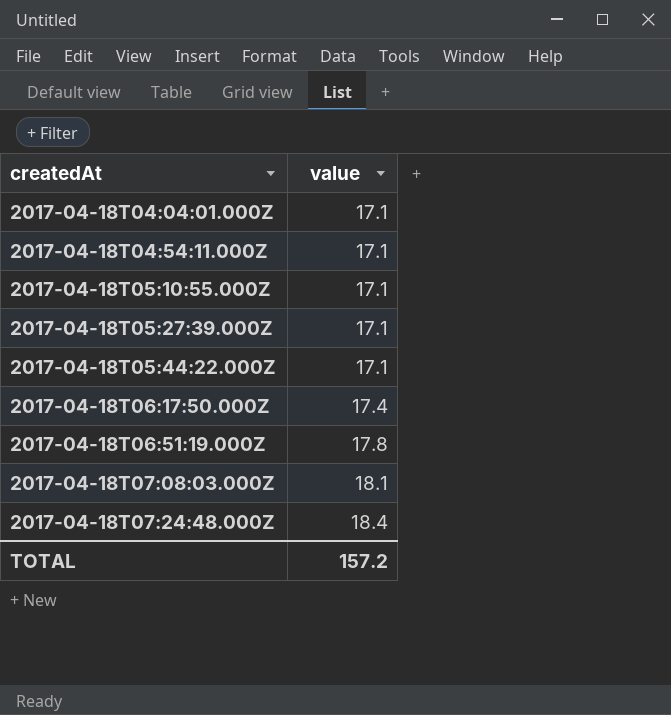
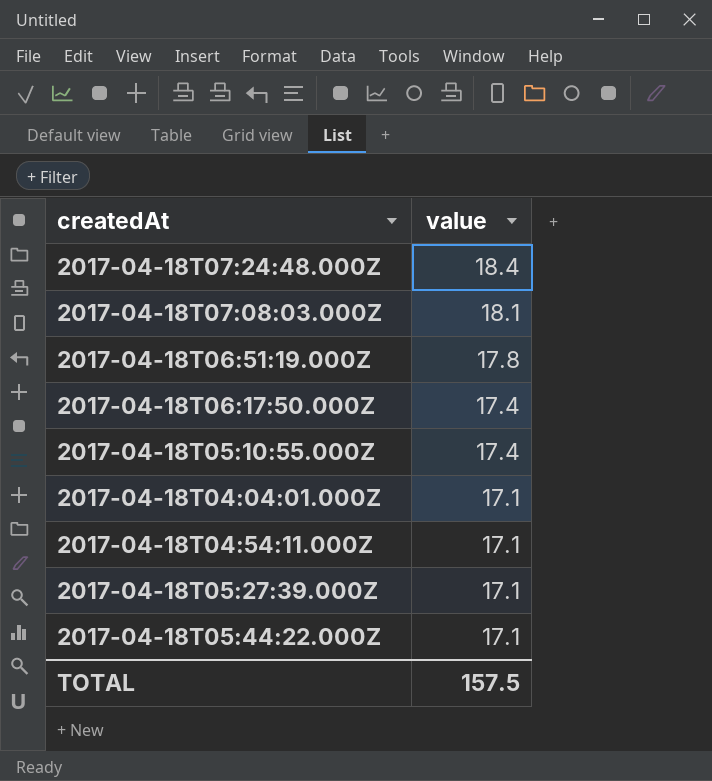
row order: createdAt ascending -> value descending
2017-04-18T05:10:55.000Z | value: 17.1 -> 17.4
TOTAL | value: 157.2 -> 157.5

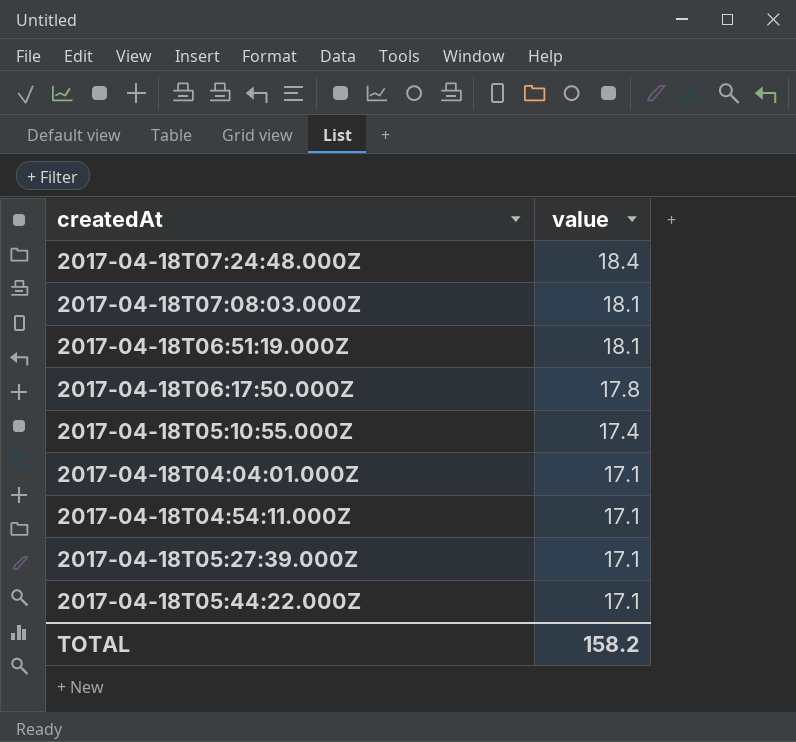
2017-04-18T06:51:19.000Z | value: 17.8 -> 18.1
2017-04-18T06:17:50.000Z | value: 17.4 -> 17.8
TOTAL | value: 157.5 -> 158.2

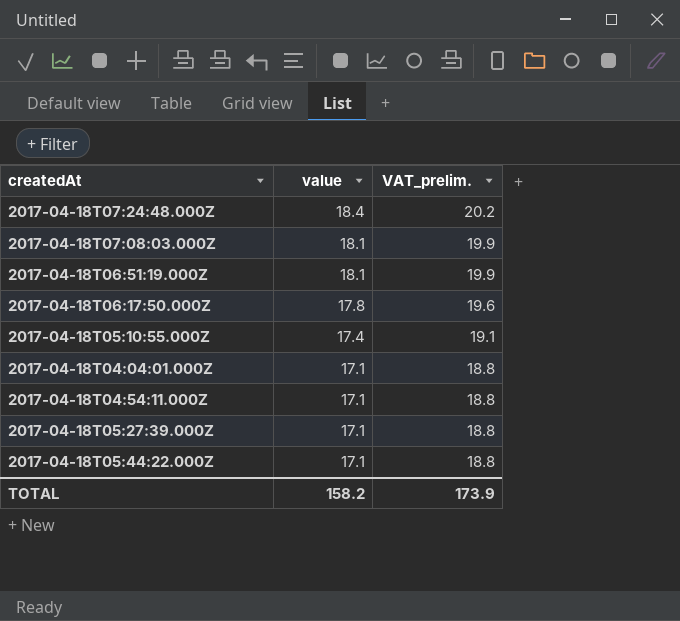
column VAT_prelim. | formula: none -> [value] * 1.1

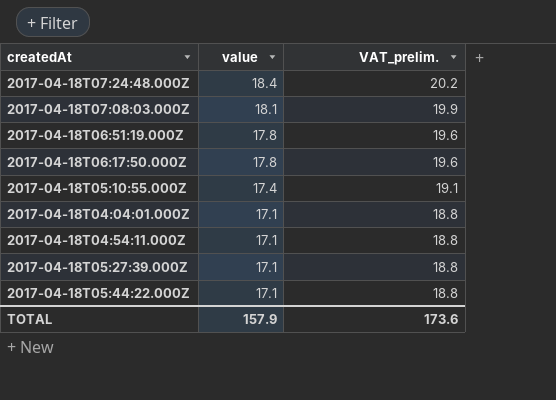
2017-04-18T06:51:19.000Z | value: 18.1 -> 17.8
2017-04-18T06:51:19.000Z | VAT_prelim.: 19.9 -> 19.6
TOTAL | value: 158.2 -> 157.9
TOTAL | VAT_prelim.: 173.9 -> 173.6

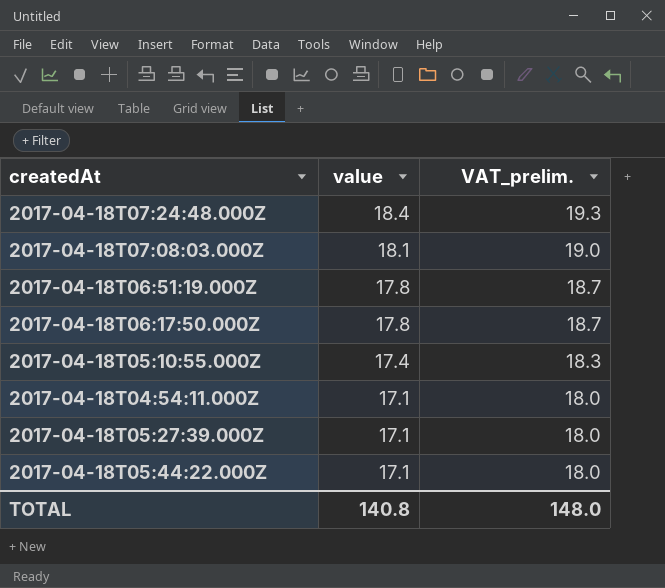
column VAT_prelim. | formula: [value] * 1.1 -> [value] * 1.05
row 2017-04-18T04:04:01.000Z: 17.1 | 18.8 -> none
TOTAL | value: 157.9 -> 140.8
TOTAL | VAT_prelim.: 173.6 -> 148.0

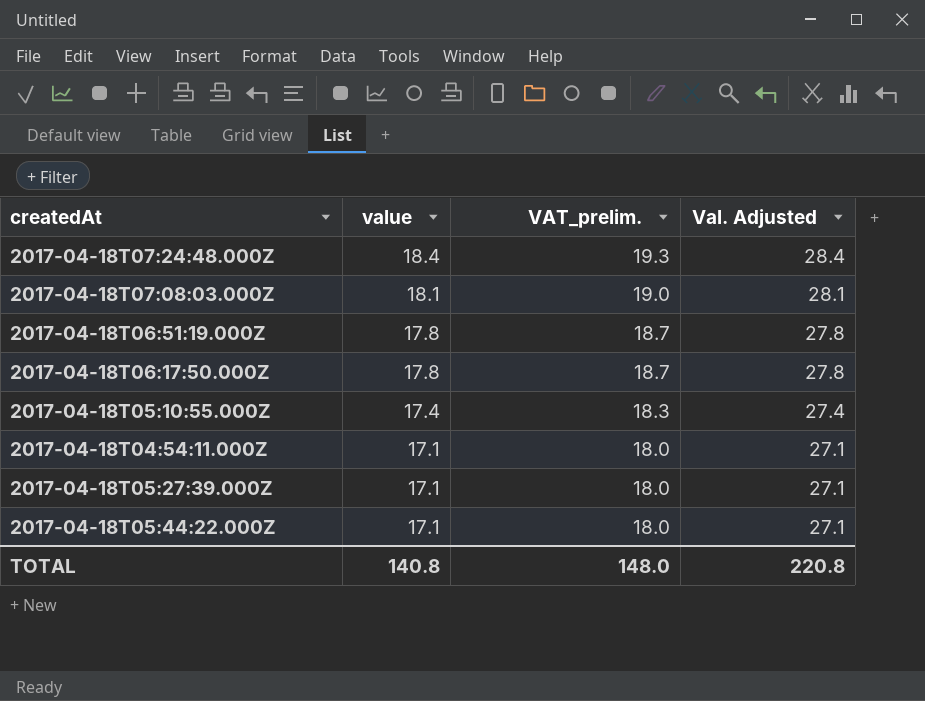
column Val. Adjusted | formula: none -> [value] + 10

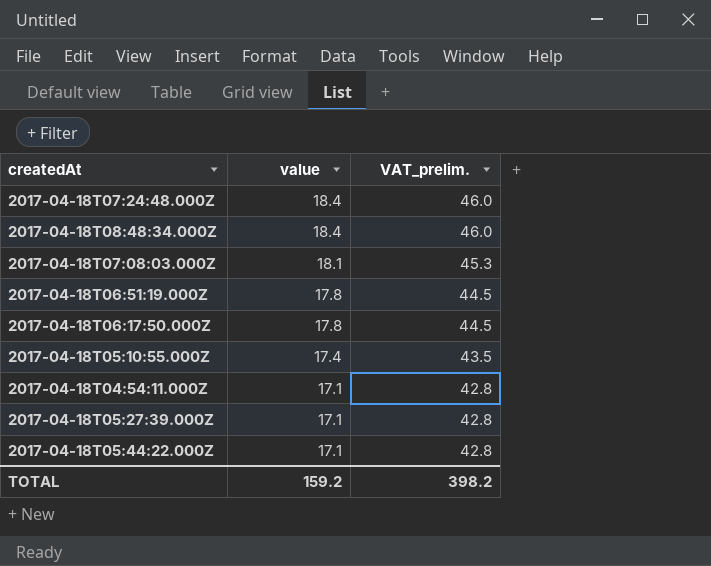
column Val. Adjusted | formula: [value] + 10 -> none
column VAT_prelim. | formula: [value] * 1.05 -> [value] * 2.5
row 2017-04-18T08:48:34.000Z: none -> 18.4 | 46.0
TOTAL | value: 140.8 -> 159.2
TOTAL | VAT_prelim.: 148.0 -> 398.2

